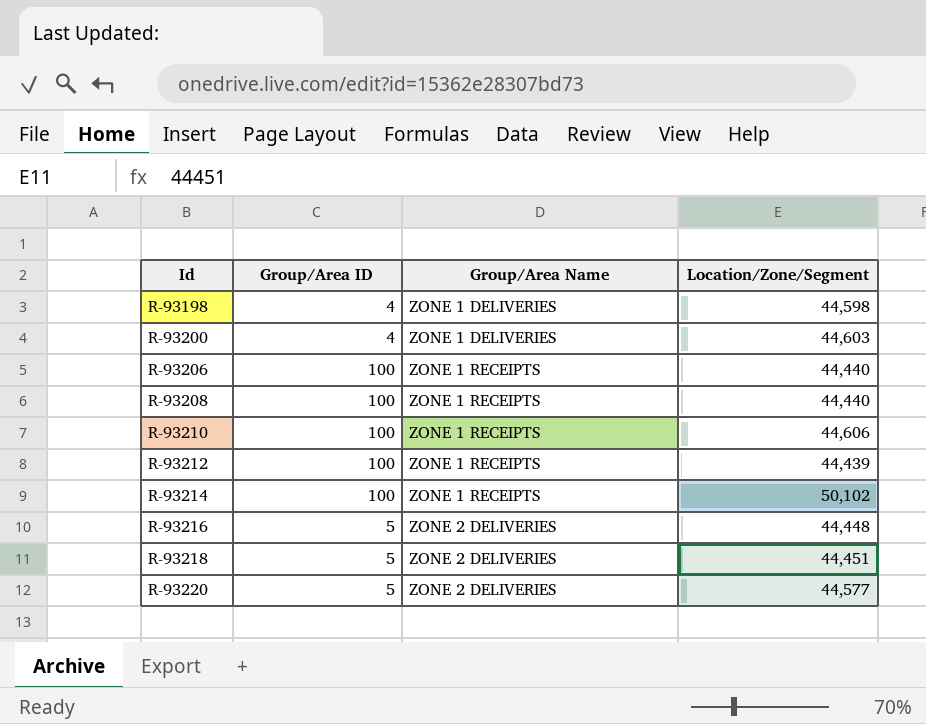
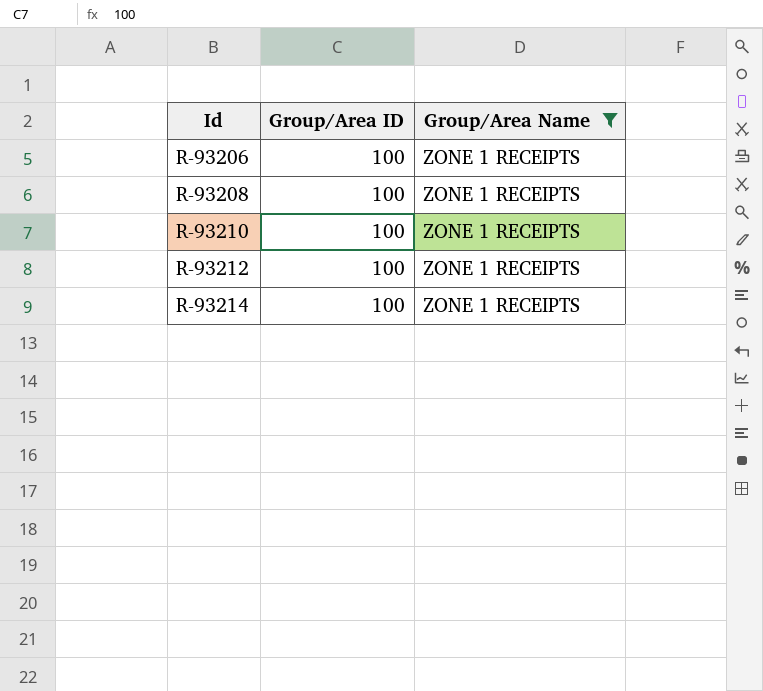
filter: none -> Group/Area Name = ZONE 1 RECEIPTS
column Location/Zone/Segment | position: 4 -> none

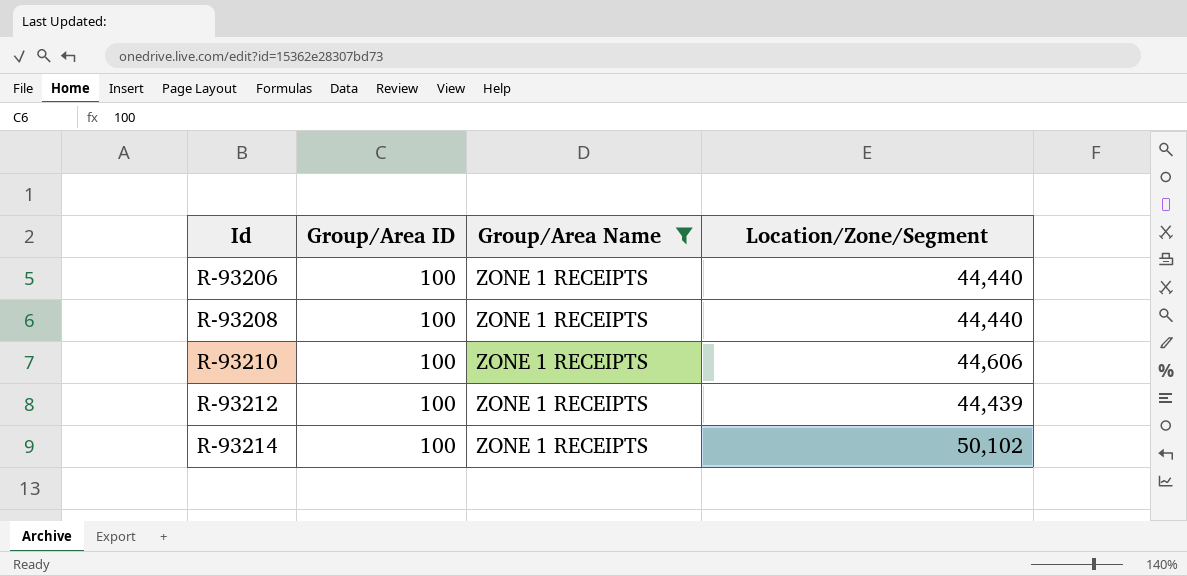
column Location/Zone/Segment | position: none -> 4

